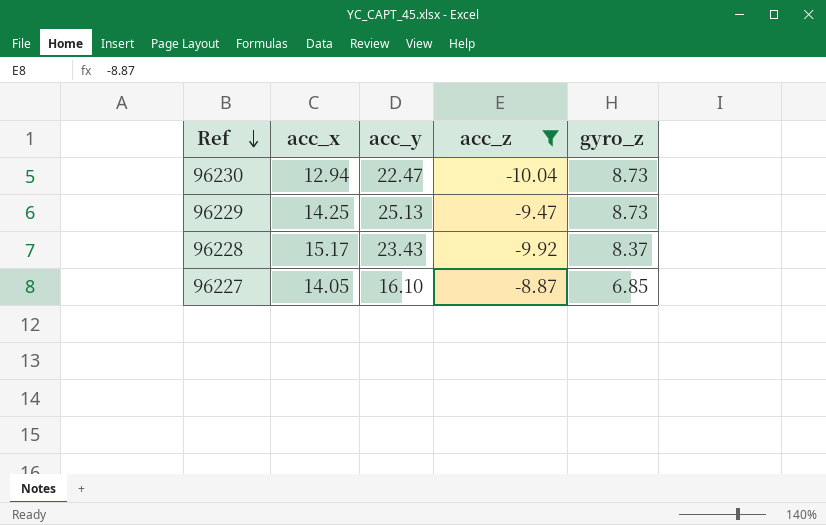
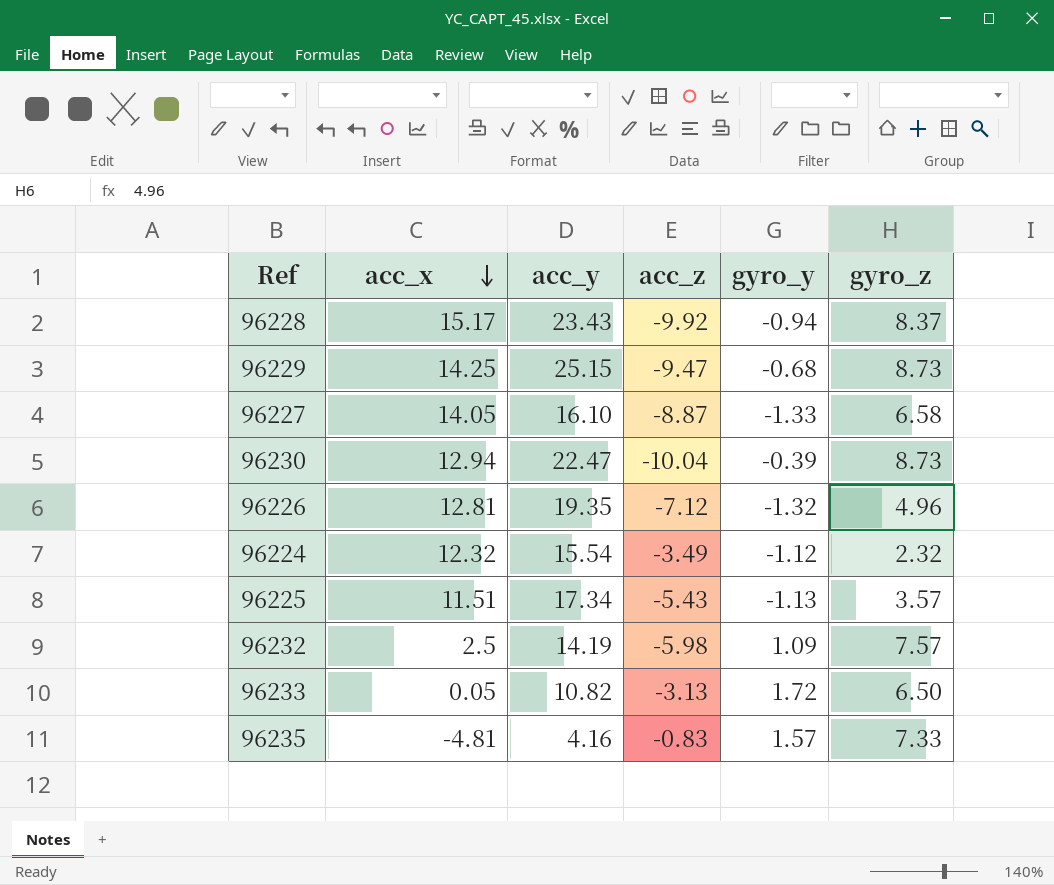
filter: acc_z <= -8.87 -> none
row order: Ref descending -> acc_x descending
column gyro_y | position: none -> 5
96229 | acc_y: 25.13 -> 25.15
96227 | gyro_z: 6.85 -> 6.58

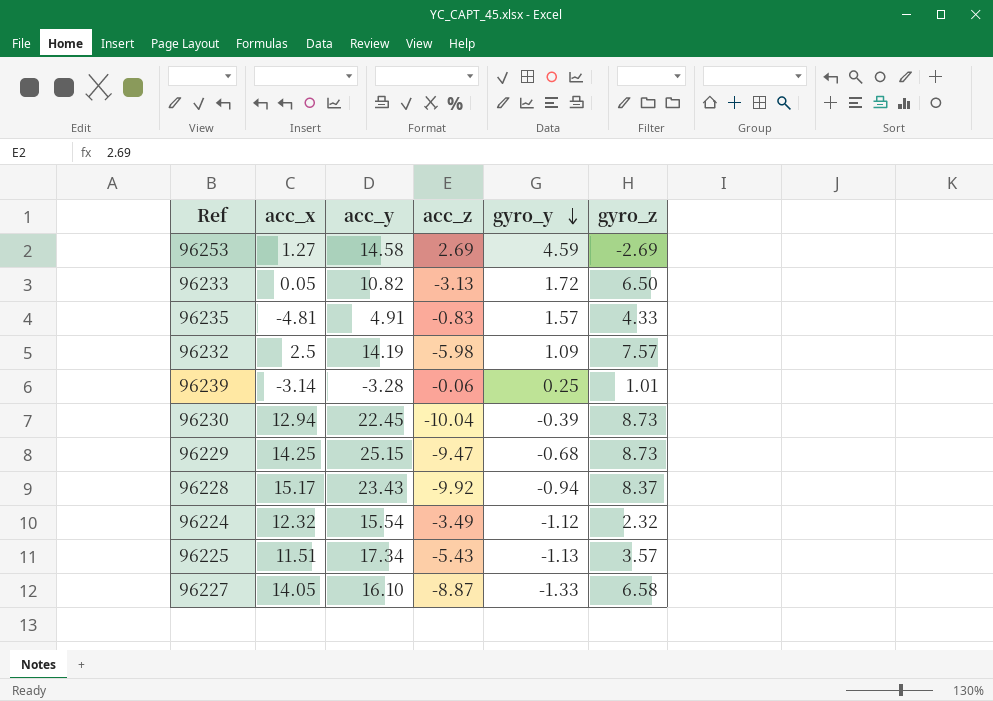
row order: acc_x descending -> gyro_y descending
row 96226: 12.81 | 19.35 | -7.12 | -1.32 | 4.96 -> none
row 96253: none -> 1.27 | 14.58 | 2.69 | 4.59 | -2.69
96235 | acc_y: 4.16 -> 4.91
96235 | gyro_z: 7.33 -> 4.33
row 96239: none -> -3.14 | -3.28 | -0.06 | 0.25 | 1.01
96230 | acc_y: 22.47 -> 22.45

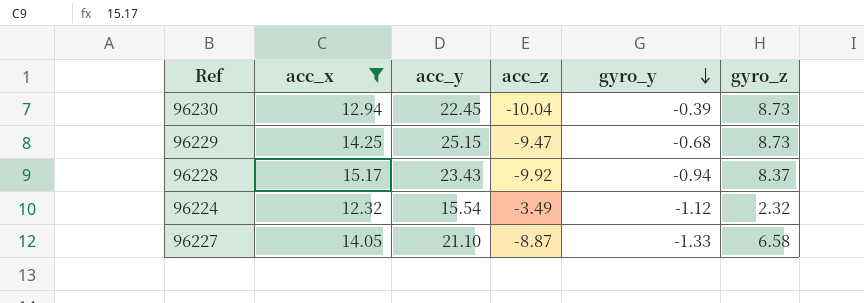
filter: none -> acc_x >= 12.32
96227 | acc_y: 16.10 -> 21.10

